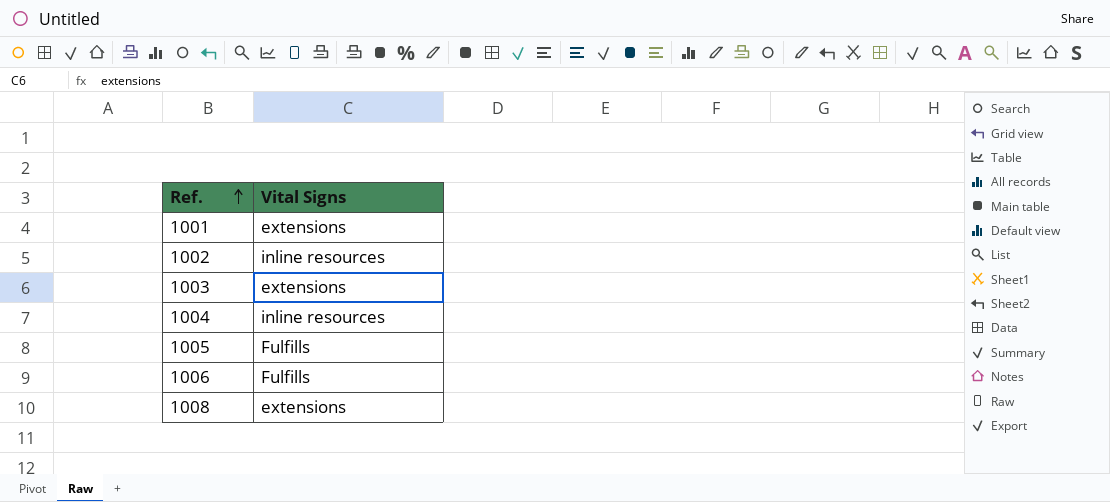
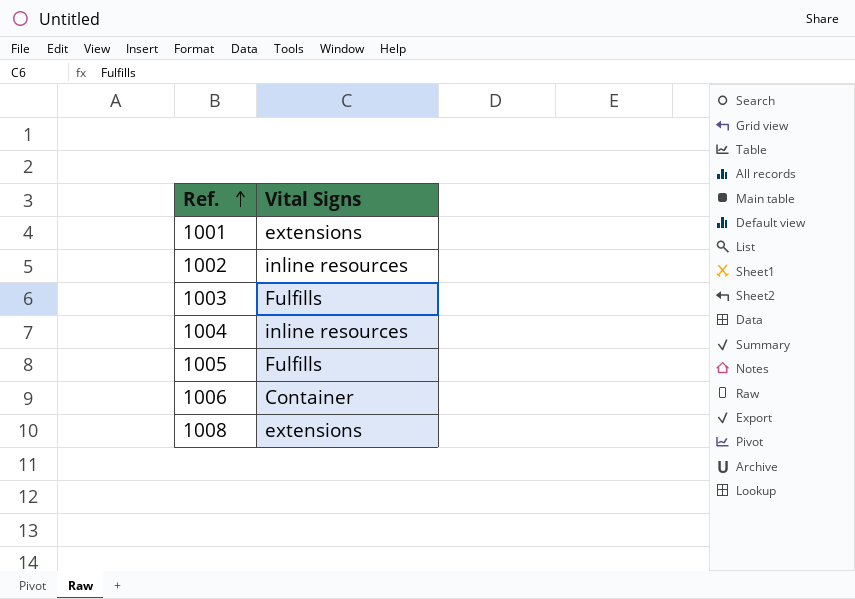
1003 | Vital Signs: extensions -> Fulfills
1006 | Vital Signs: Fulfills -> Container

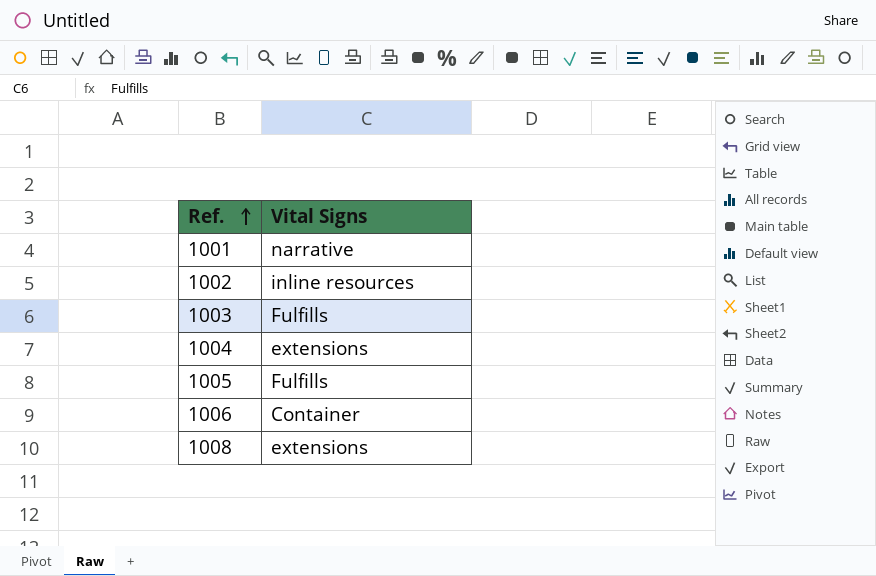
1001 | Vital Signs: extensions -> narrative
1004 | Vital Signs: inline resources -> extensions

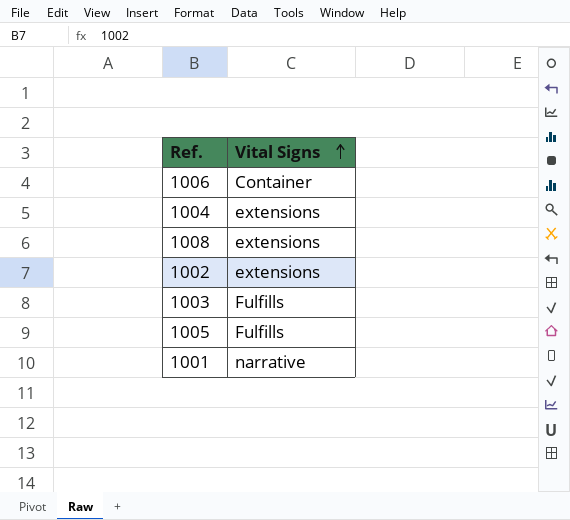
row order: Ref. ascending -> Vital Signs ascending
1002 | Vital Signs: inline resources -> extensions

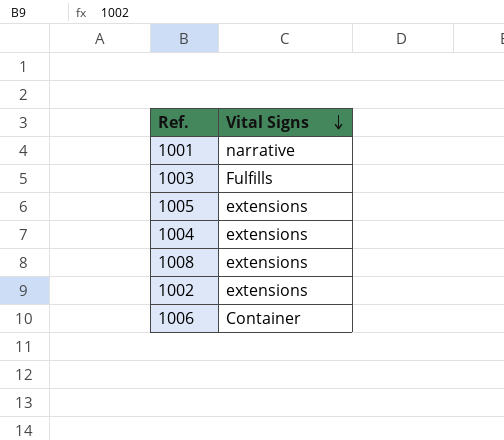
row order: Vital Signs ascending -> Vital Signs descending
1005 | Vital Signs: Fulfills -> extensions

